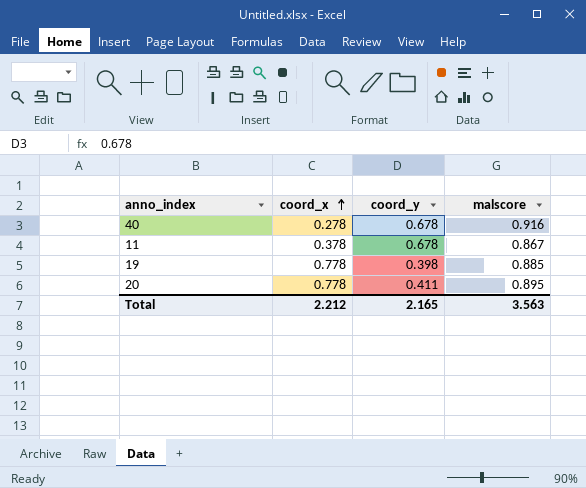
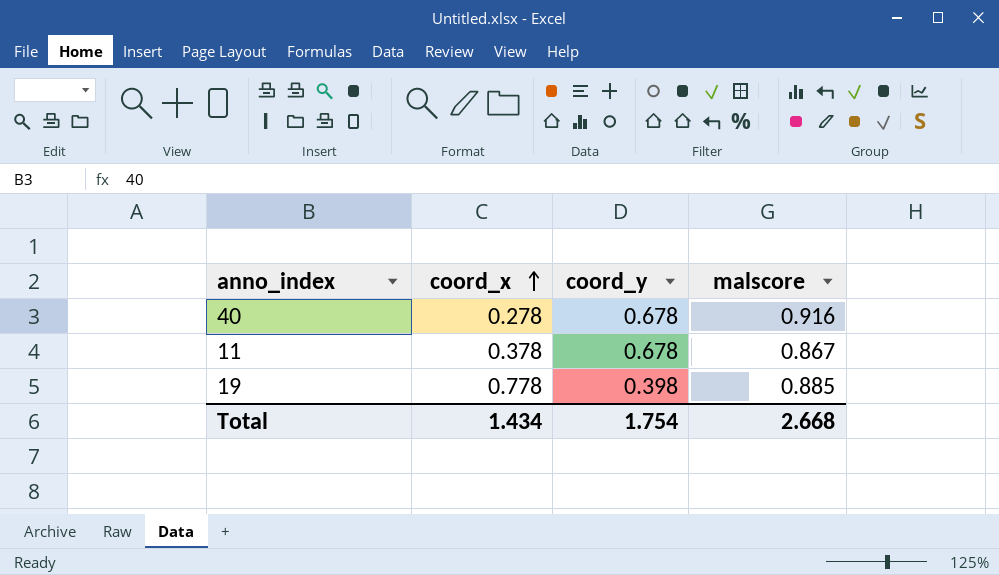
row 20: 0.778 | 0.411 | 0.895 -> none
Total | coord_x: 2.212 -> 1.434
Total | coord_y: 2.165 -> 1.754
Total | malscore: 3.563 -> 2.668

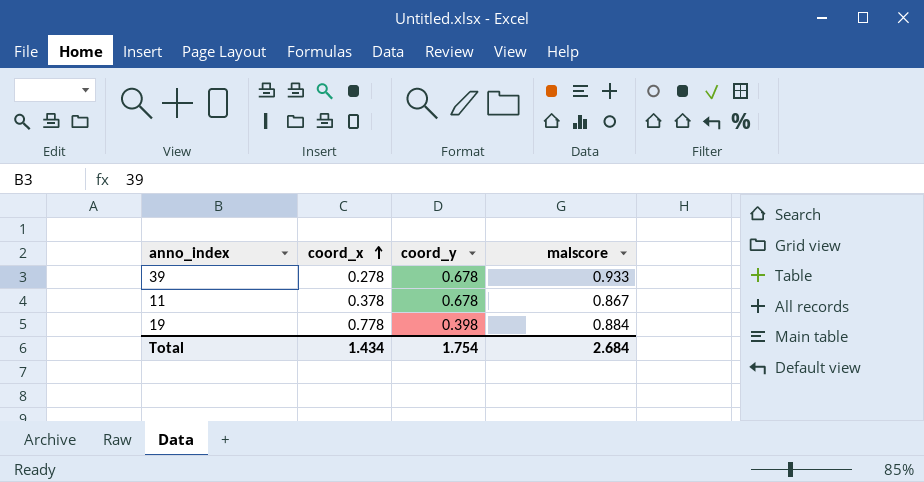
row 40: 0.278 | 0.678 | 0.916 -> none
row 39: none -> 0.278 | 0.678 | 0.933
19 | malscore: 0.885 -> 0.884
Total | malscore: 2.668 -> 2.684

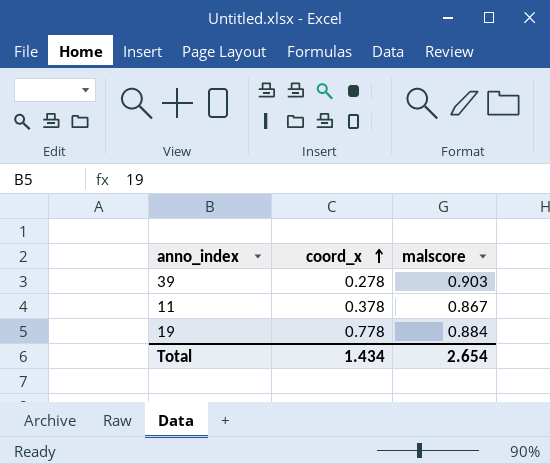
column coord_y | position: 3 -> none
39 | malscore: 0.933 -> 0.903
Total | malscore: 2.684 -> 2.654

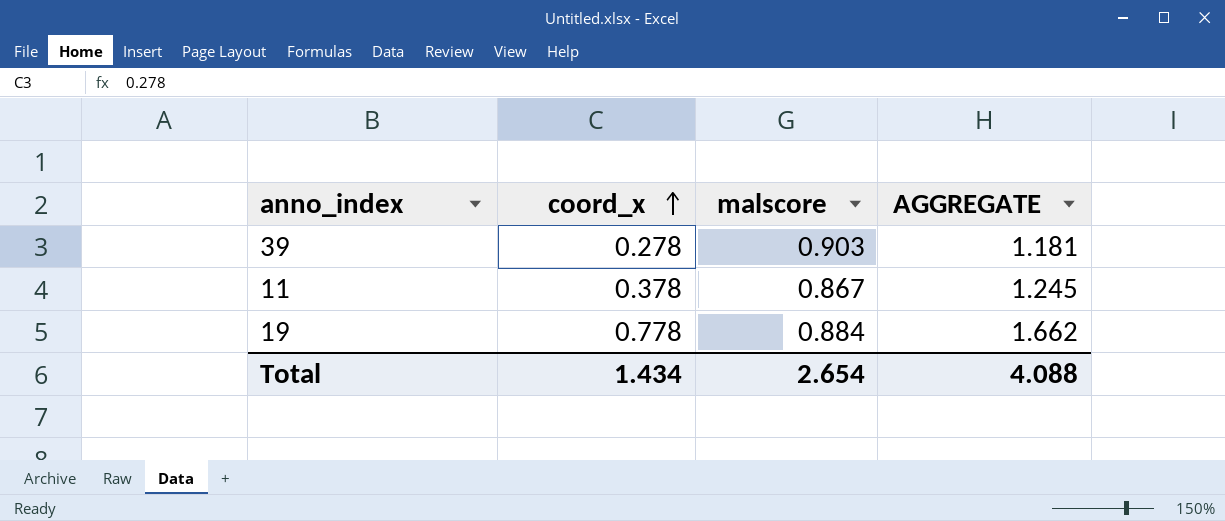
column AGGREGATE | formula: none -> [coord_x] + [malscore]

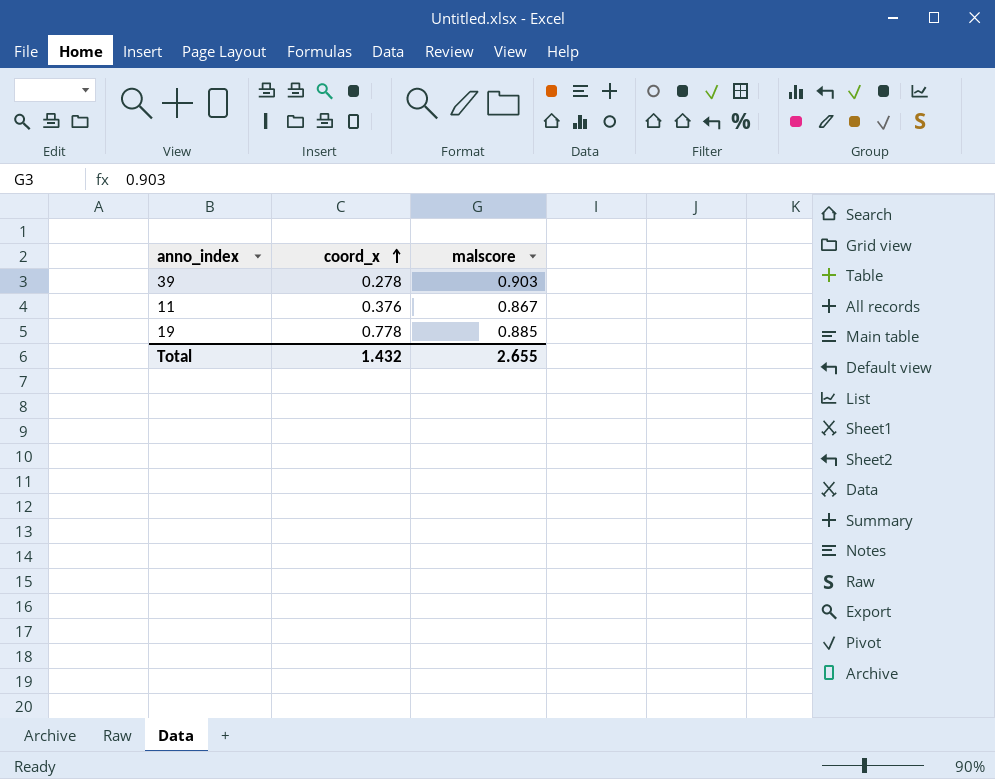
column AGGREGATE | formula: [coord_x] + [malscore] -> none
11 | coord_x: 0.378 -> 0.376
19 | malscore: 0.884 -> 0.885
Total | coord_x: 1.434 -> 1.432
Total | malscore: 2.654 -> 2.655

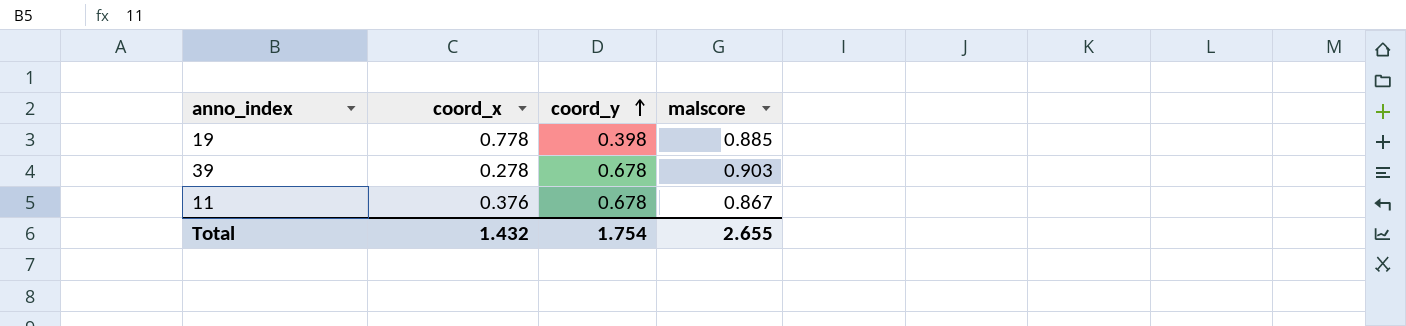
row order: coord_x ascending -> coord_y ascending
column coord_y | position: none -> 3

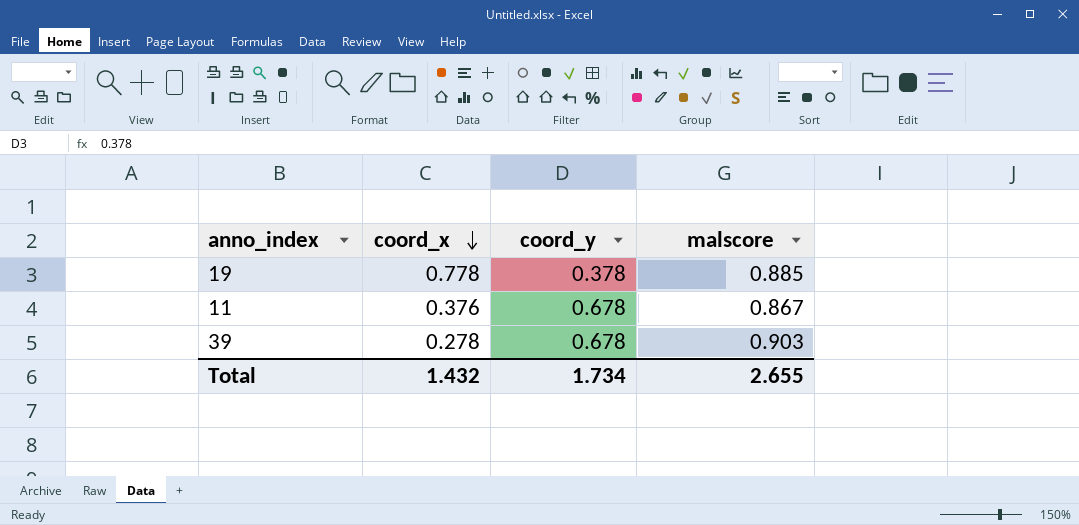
row order: coord_y ascending -> coord_x descending
19 | coord_y: 0.398 -> 0.378
Total | coord_y: 1.754 -> 1.734

